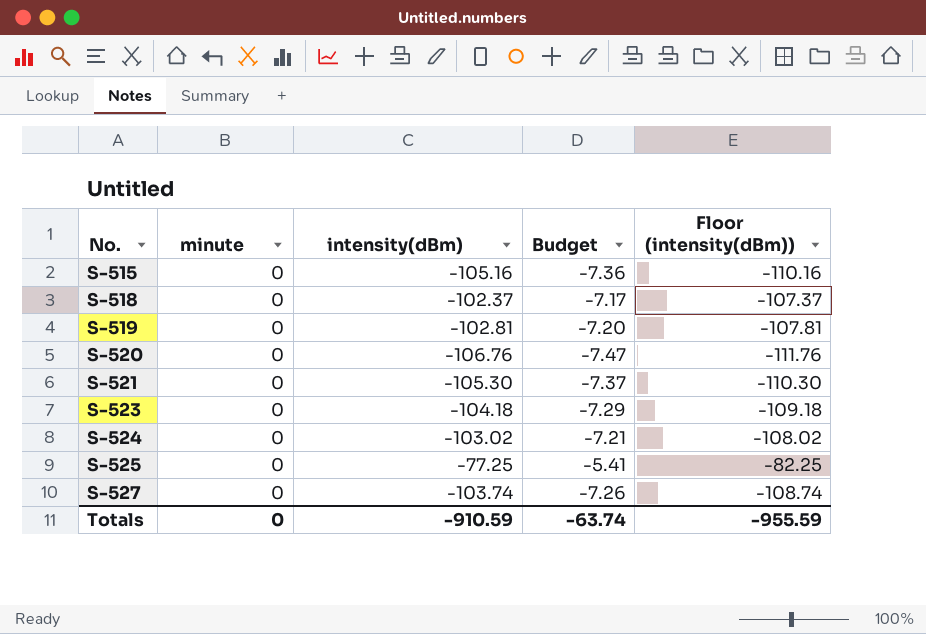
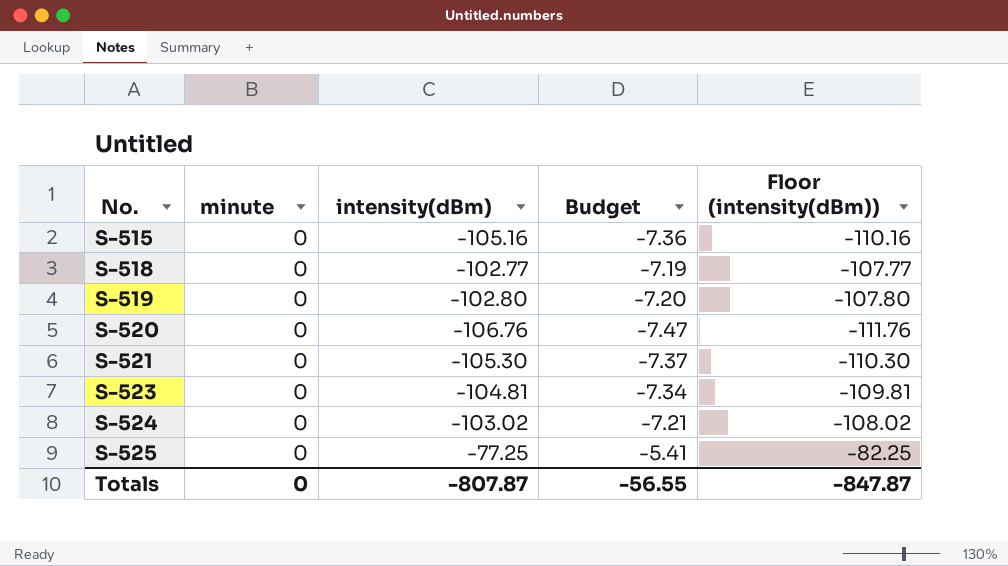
row S-527: 0 | -103.74 | -7.26 | -108.74 -> none
S-518 | intensity(dBm): -102.37 -> -102.77
S-518 | Budget: -7.17 -> -7.19
S-518 | Floor (intensity(dBm)): -107.37 -> -107.77
S-519 | intensity(dBm): -102.81 -> -102.80
S-519 | Floor (intensity(dBm)): -107.81 -> -107.80
S-523 | intensity(dBm): -104.18 -> -104.81
S-523 | Budget: -7.29 -> -7.34
S-523 | Floor (intensity(dBm)): -109.18 -> -109.81
Totals | intensity(dBm): -910.59 -> -807.87
Totals | Budget: -63.74 -> -56.55
Totals | Floor (intensity(dBm)): -955.59 -> -847.87

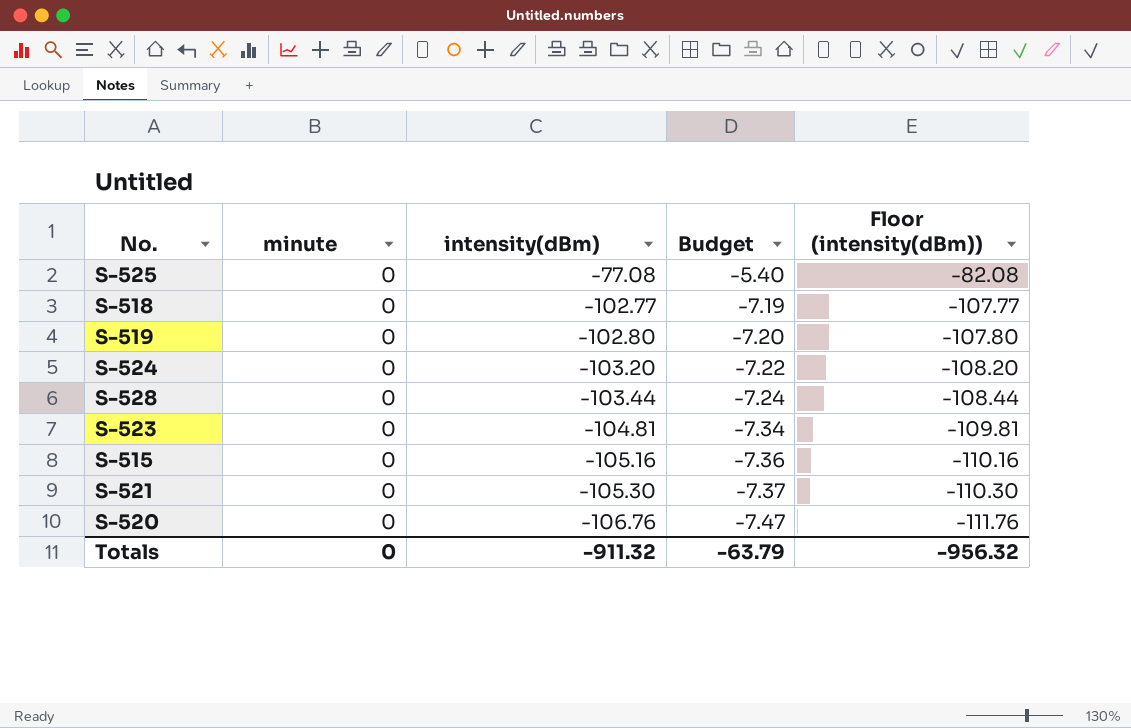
row order: No. ascending -> intensity(dBm) descending
S-525 | intensity(dBm): -77.25 -> -77.08
S-525 | Budget: -5.41 -> -5.40
S-525 | Floor (intensity(dBm)): -82.25 -> -82.08
S-524 | intensity(dBm): -103.02 -> -103.20
S-524 | Budget: -7.21 -> -7.22
S-524 | Floor (intensity(dBm)): -108.02 -> -108.20
row S-528: none -> 0 | -103.44 | -7.24 | -108.44
Totals | intensity(dBm): -807.87 -> -911.32
Totals | Budget: -56.55 -> -63.79
Totals | Floor (intensity(dBm)): -847.87 -> -956.32

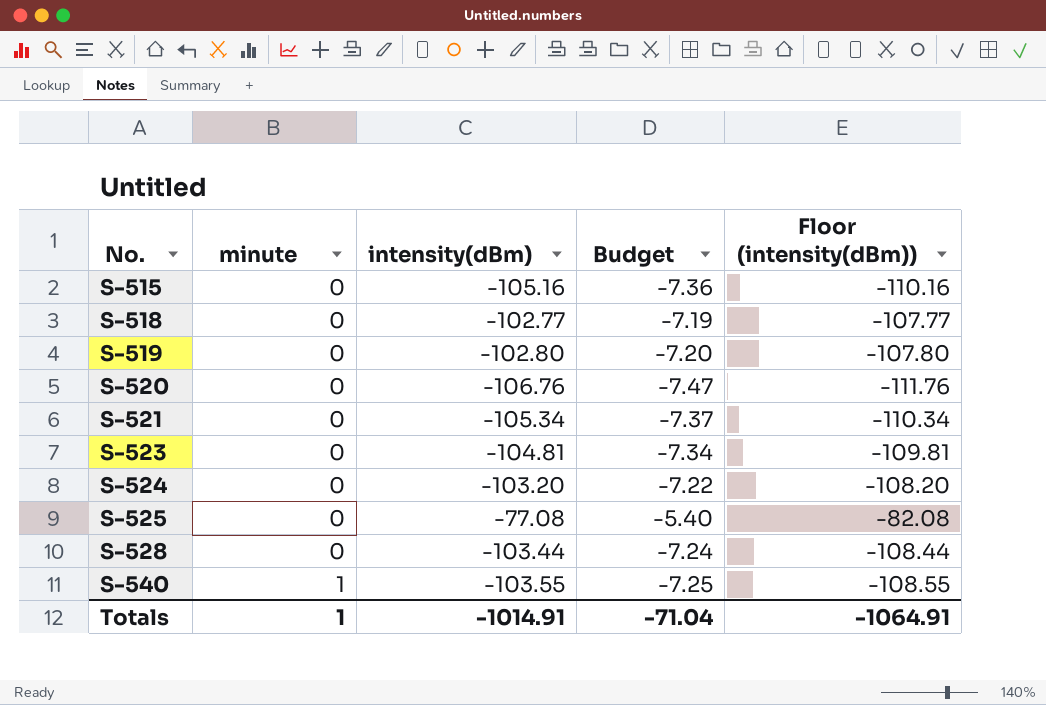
row order: intensity(dBm) descending -> No. ascending
S-521 | intensity(dBm): -105.30 -> -105.34
S-521 | Floor (intensity(dBm)): -110.30 -> -110.34
row S-540: none -> 1 | -103.55 | -7.25 | -108.55
Totals | minute: 0 -> 1
Totals | intensity(dBm): -911.32 -> -1014.91
Totals | Budget: -63.79 -> -71.04
Totals | Floor (intensity(dBm)): -956.32 -> -1064.91

